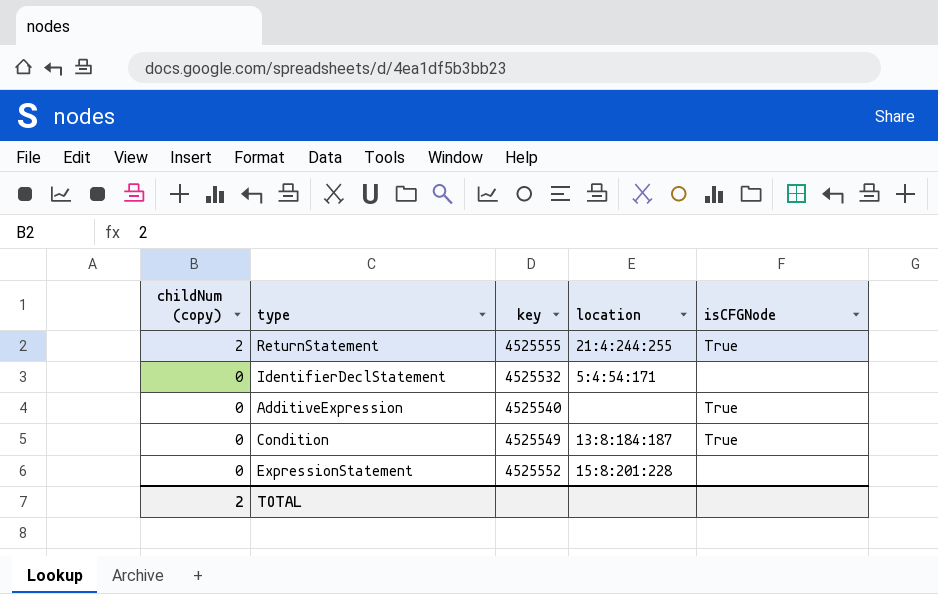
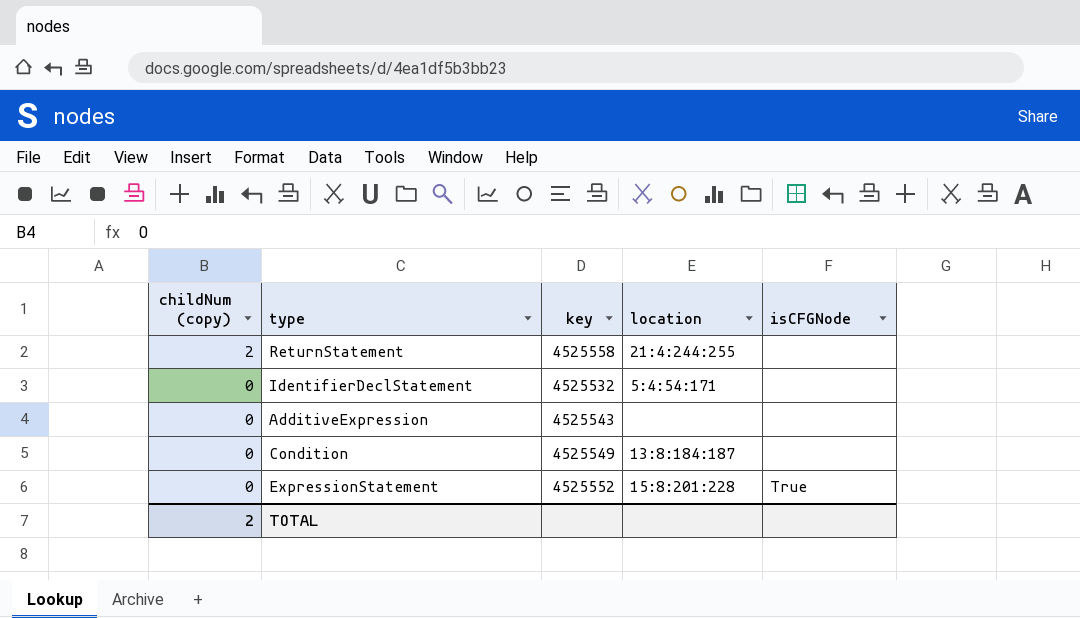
ReturnStatement | key: 4525555 -> 4525558
ReturnStatement | isCFGNode: True -> none
AdditiveExpression | key: 4525540 -> 4525543
AdditiveExpression | isCFGNode: True -> none
Condition | isCFGNode: True -> none
ExpressionStatement | isCFGNode: none -> True

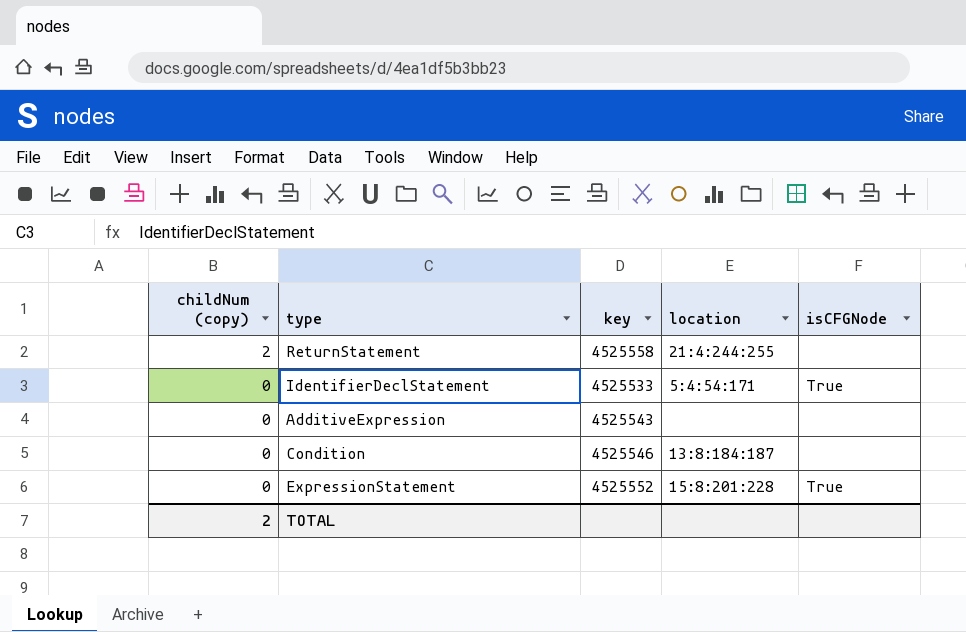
IdentifierDeclStatement | key: 4525532 -> 4525533
IdentifierDeclStatement | isCFGNode: none -> True
Condition | key: 4525549 -> 4525546

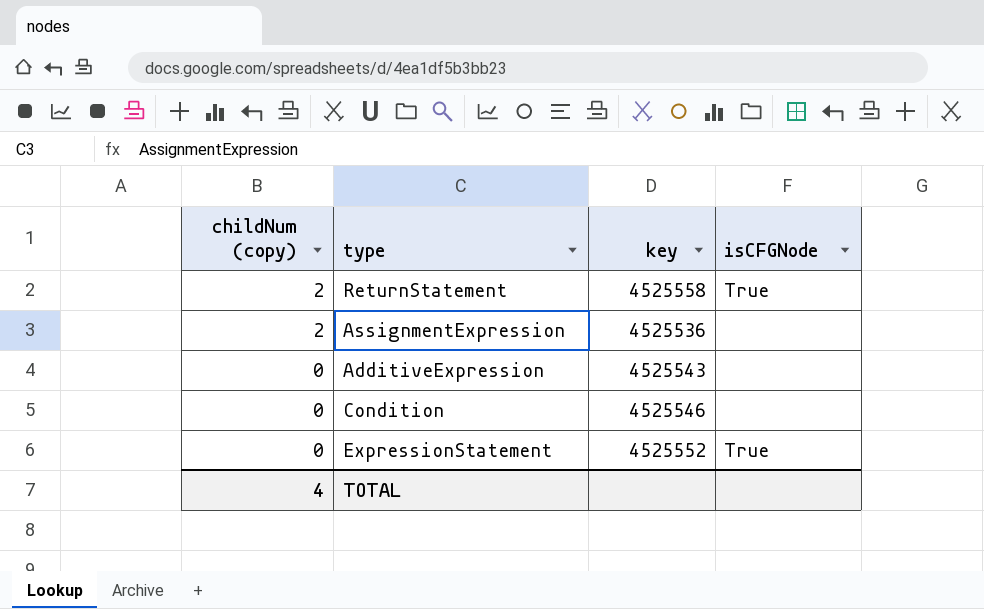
column location | position: 4 -> none
row IdentifierDeclStatement: 0 | 4525533 | 5:4:54:171 | True -> none
ReturnStatement | isCFGNode: none -> True
row AssignmentExpression: none -> 2 | 4525536 | none
TOTAL | childNum (copy): 2 -> 4

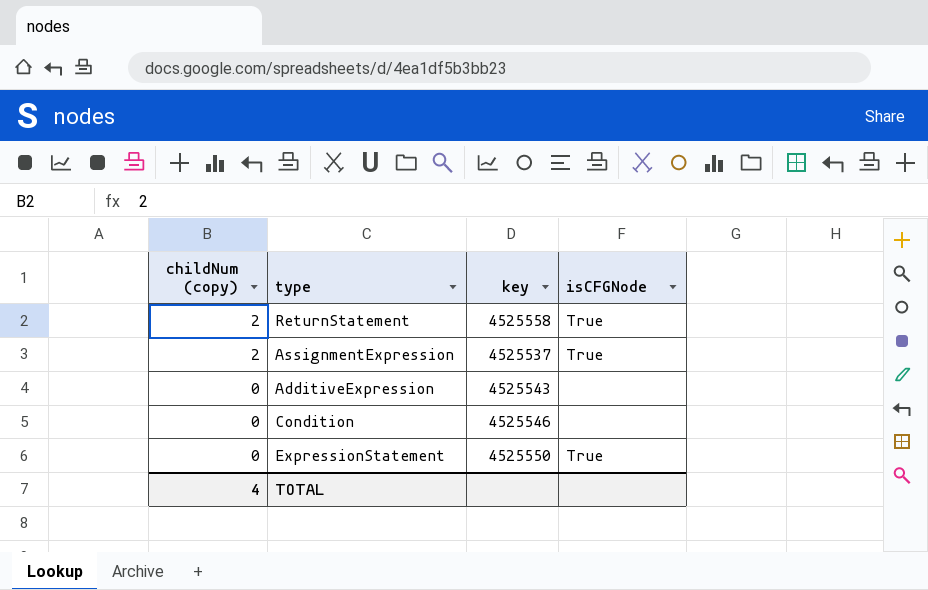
AssignmentExpression | key: 4525536 -> 4525537
AssignmentExpression | isCFGNode: none -> True
ExpressionStatement | key: 4525552 -> 4525550

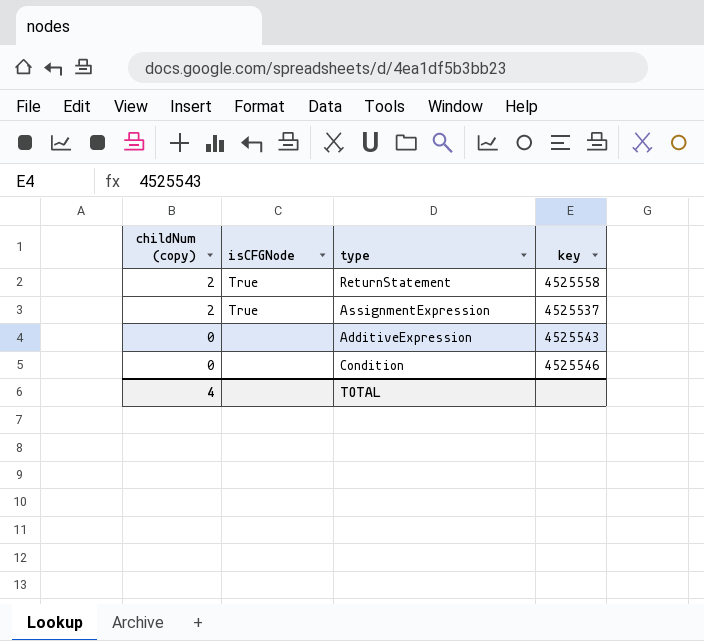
column isCFGNode | position: 4 -> 2
row ExpressionStatement: 0 | 4525550 | True -> none

